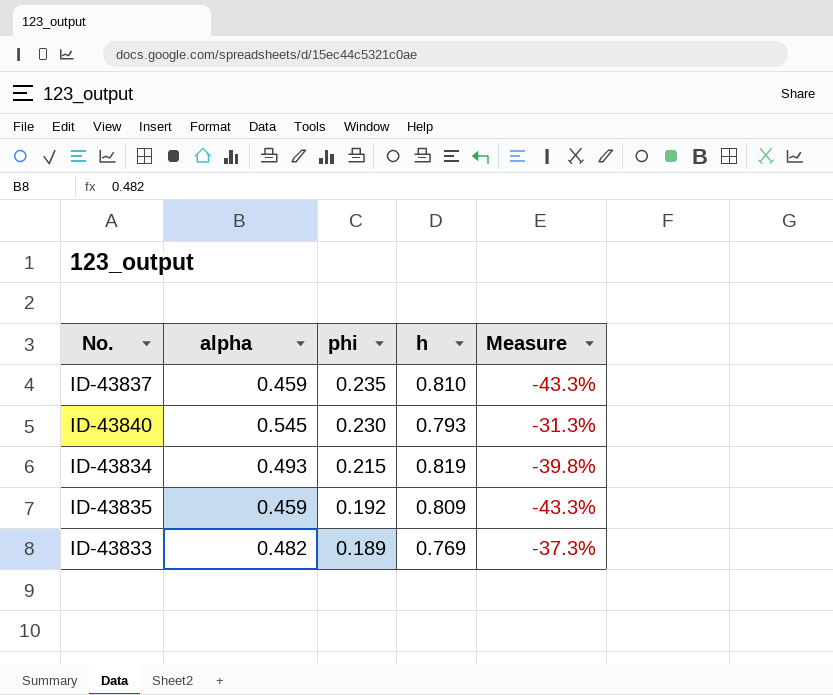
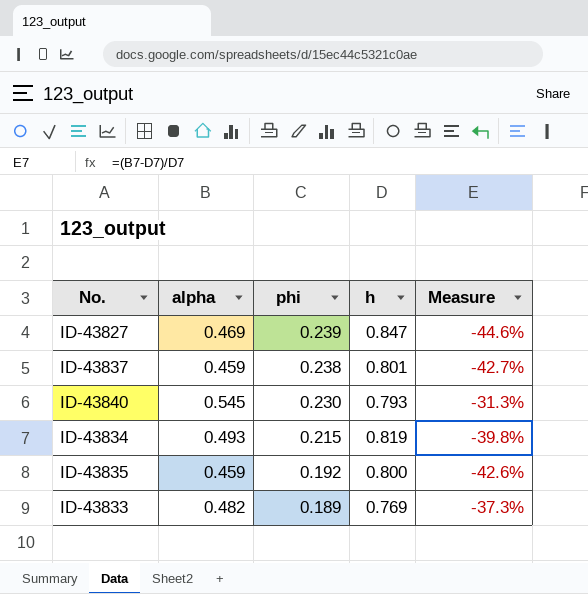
row ID-43827: none -> 0.469 | 0.239 | 0.847 | -44.6%
ID-43837 | phi: 0.235 -> 0.238
ID-43837 | h: 0.810 -> 0.801
ID-43837 | Measure: -43.3% -> -42.7%
ID-43835 | h: 0.809 -> 0.800
ID-43835 | Measure: -43.3% -> -42.6%

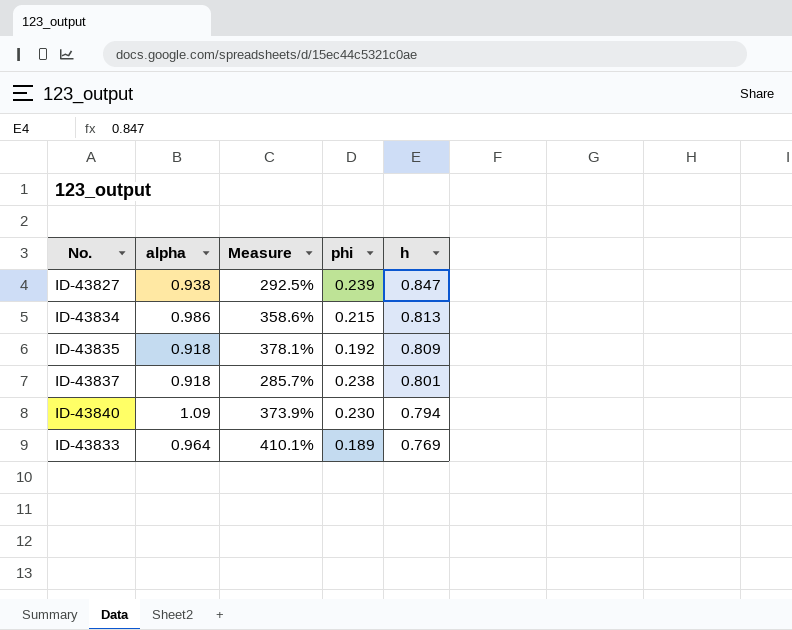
row order: phi descending -> h descending
column Measure | formula: ([alpha] - [h]) / [h] -> ([alpha] - [phi]) / [phi]
column Measure | position: 5 -> 3
ID-43827 | alpha: 0.469 -> 0.938
ID-43834 | alpha: 0.493 -> 0.986
ID-43834 | h: 0.819 -> 0.813
ID-43835 | alpha: 0.459 -> 0.918
ID-43835 | h: 0.800 -> 0.809
ID-43837 | alpha: 0.459 -> 0.918
ID-43840 | alpha: 0.545 -> 1.09
ID-43840 | h: 0.793 -> 0.794
ID-43833 | alpha: 0.482 -> 0.964

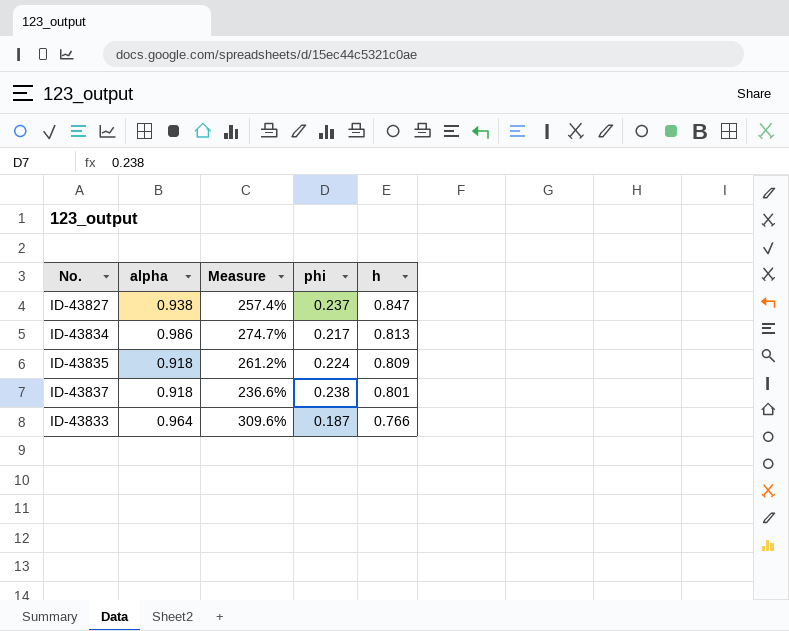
column Measure | formula: ([alpha] - [phi]) / [phi] -> ([h] - [phi]) / [phi]
row ID-43840: 1.09 | 373.9% | 0.230 | 0.794 -> none
ID-43827 | phi: 0.239 -> 0.237
ID-43834 | phi: 0.215 -> 0.217
ID-43835 | phi: 0.192 -> 0.224
ID-43833 | phi: 0.189 -> 0.187
ID-43833 | h: 0.769 -> 0.766

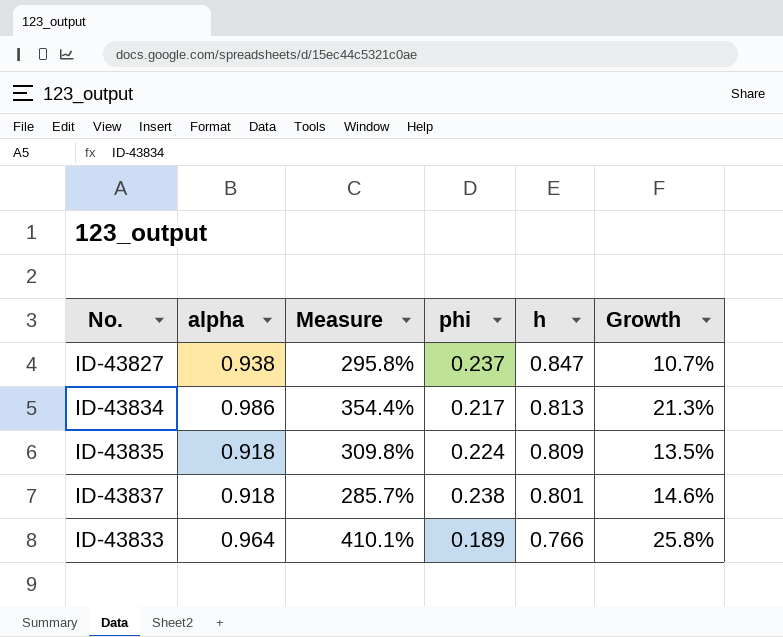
column Measure | formula: ([h] - [phi]) / [phi] -> ([alpha] - [phi]) / [phi]
column Growth | formula: none -> ([alpha] - [h]) / [h]
ID-43833 | phi: 0.187 -> 0.189

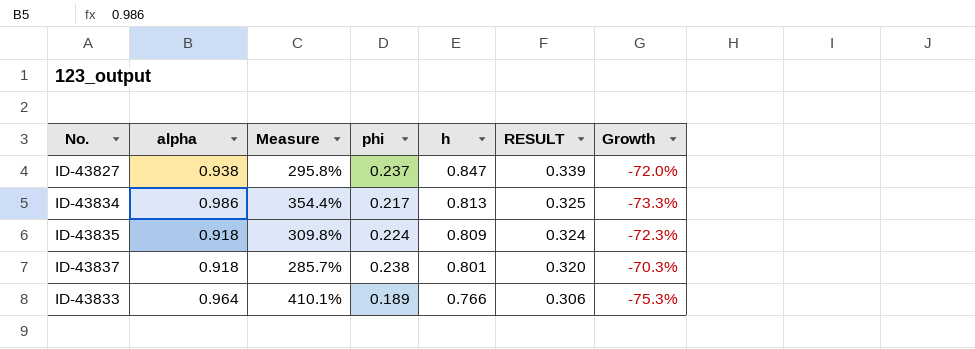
column RESULT | formula: none -> [h] * 0.4
column Growth | formula: ([alpha] - [h]) / [h] -> ([phi] - [h]) / [h]

